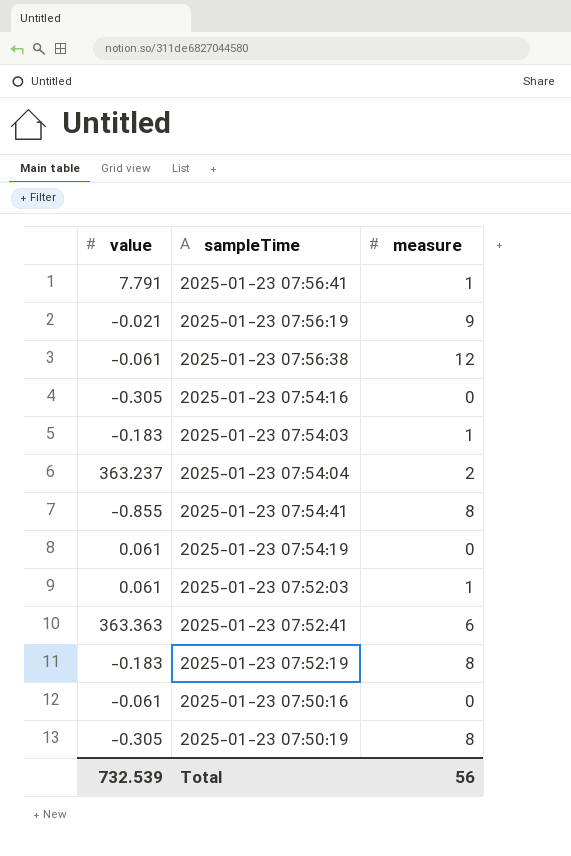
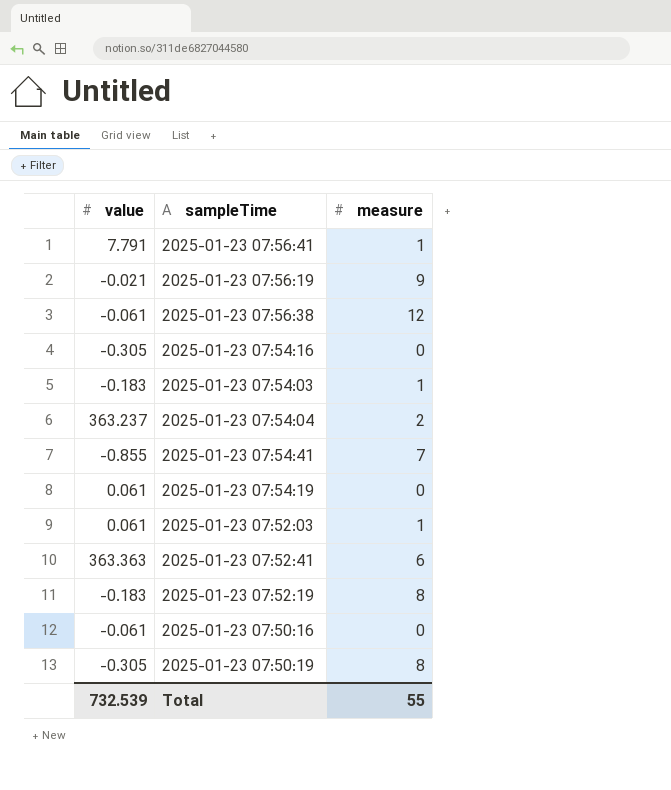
2025-01-23 07:54:41 | measure: 8 -> 7
Total | measure: 56 -> 55

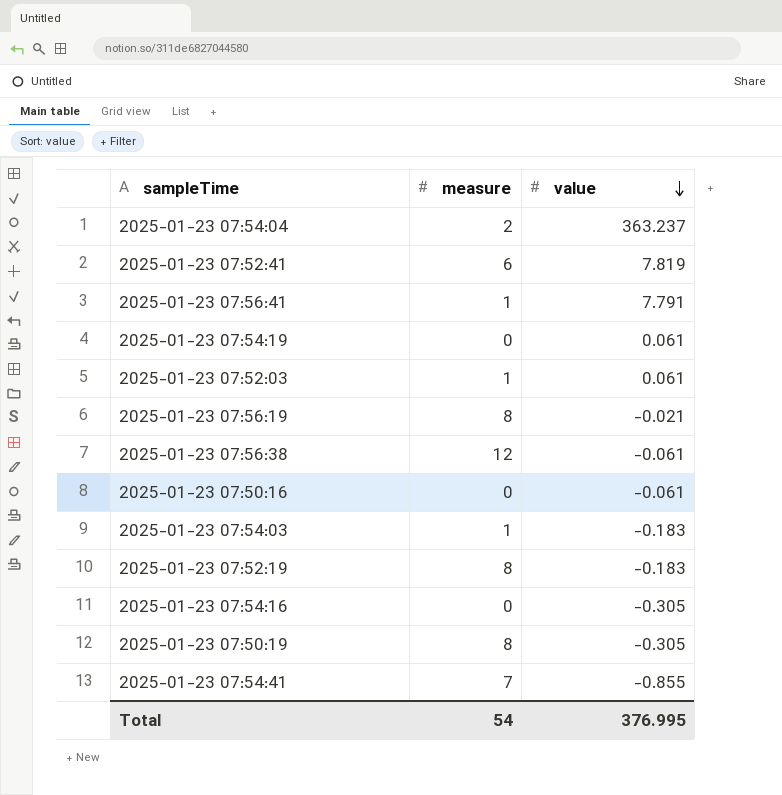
row order: none -> value descending
column value | position: 1 -> 3
2025-01-23 07:52:41 | value: 363.363 -> 7.819
2025-01-23 07:56:19 | measure: 9 -> 8
Total | measure: 55 -> 54
Total | value: 732.539 -> 376.995

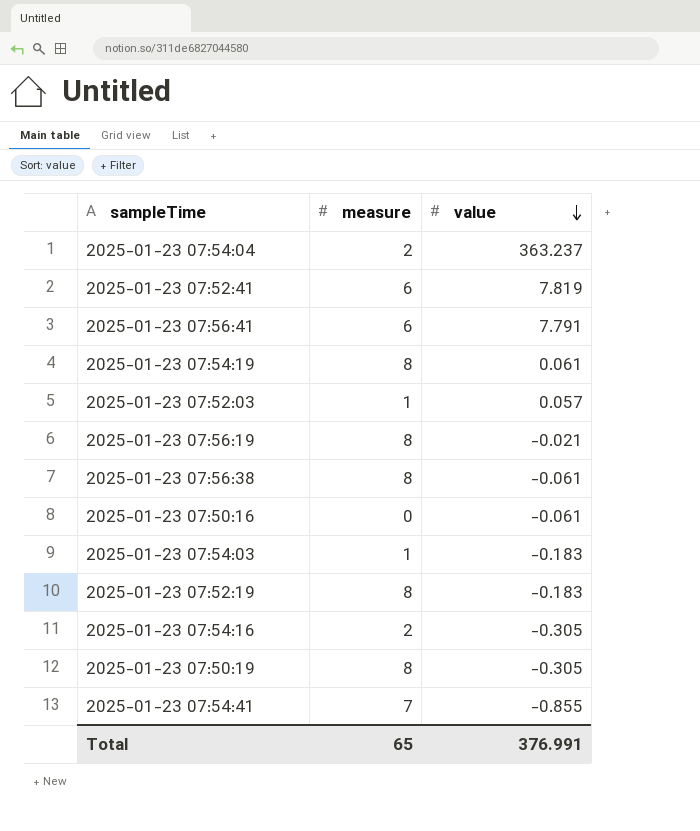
2025-01-23 07:56:41 | measure: 1 -> 6
2025-01-23 07:54:19 | measure: 0 -> 8
2025-01-23 07:52:03 | value: 0.061 -> 0.057
2025-01-23 07:56:38 | measure: 12 -> 8
2025-01-23 07:54:16 | measure: 0 -> 2
Total | measure: 54 -> 65
Total | value: 376.995 -> 376.991

